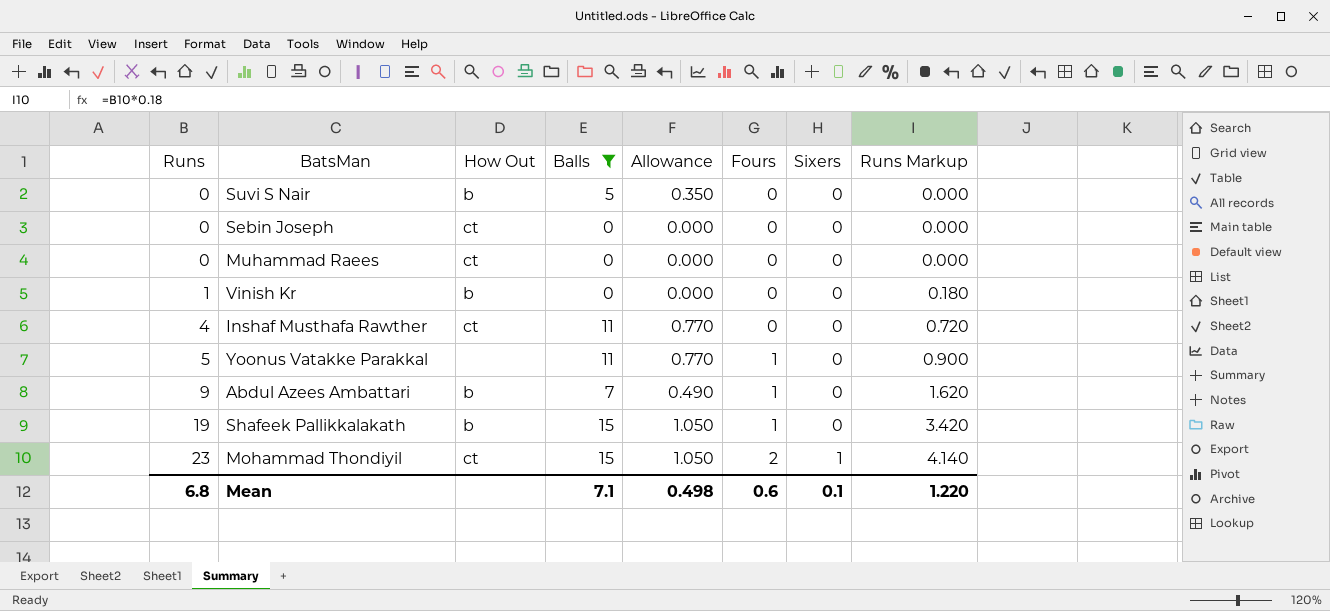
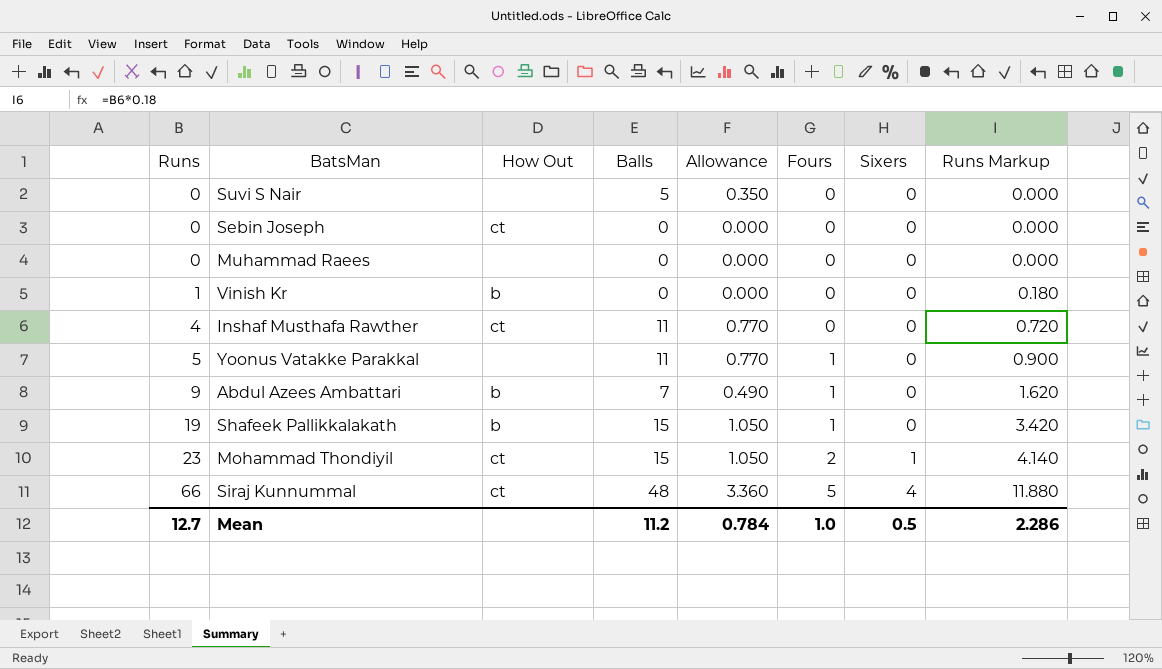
filter: Balls != 48 -> none
Suvi S Nair | How Out: b -> none
Muhammad Raees | How Out: ct -> none
Mean | Runs: 6.8 -> 12.7
Mean | Balls: 7.1 -> 11.2
Mean | Allowance: 0.498 -> 0.784
Mean | Fours: 0.6 -> 1.0
Mean | Sixers: 0.1 -> 0.5
Mean | Runs Markup: 1.220 -> 2.286

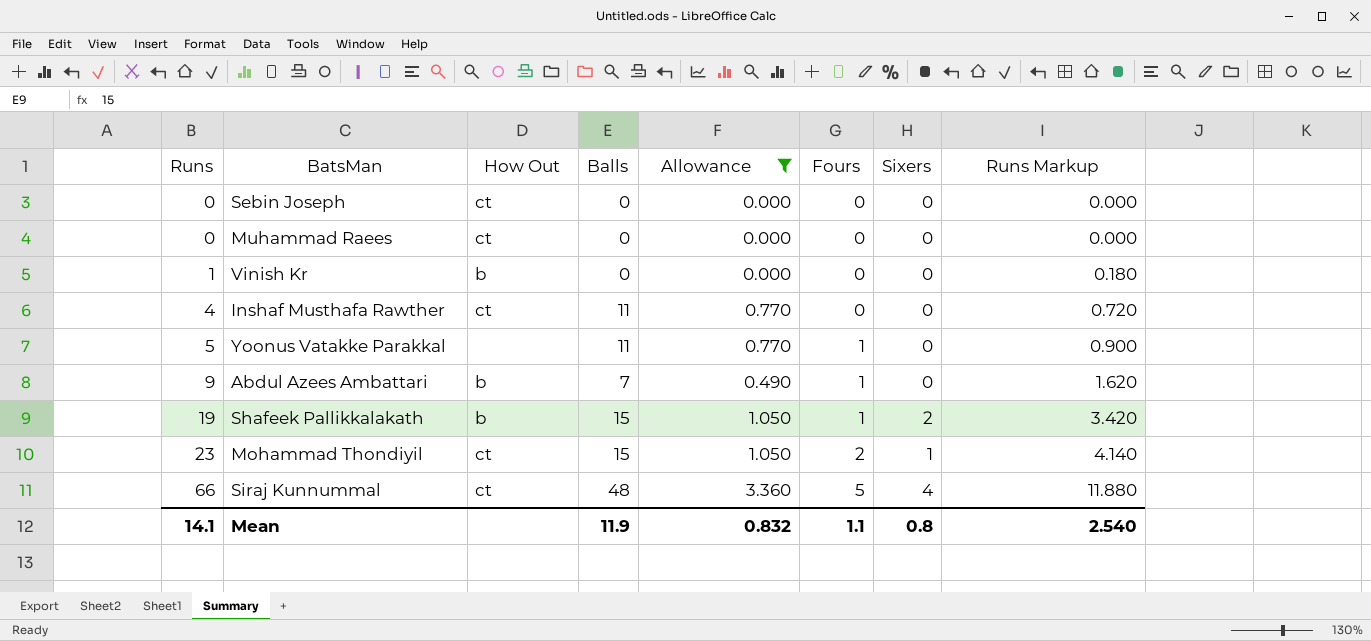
filter: none -> Allowance != 0.350
Muhammad Raees | How Out: none -> ct
Shafeek Pallikkalakath | Sixers: 0 -> 2
Mean | Runs: 12.7 -> 14.1
Mean | Balls: 11.2 -> 11.9
Mean | Allowance: 0.784 -> 0.832
Mean | Fours: 1.0 -> 1.1
Mean | Sixers: 0.5 -> 0.8
Mean | Runs Markup: 2.286 -> 2.540

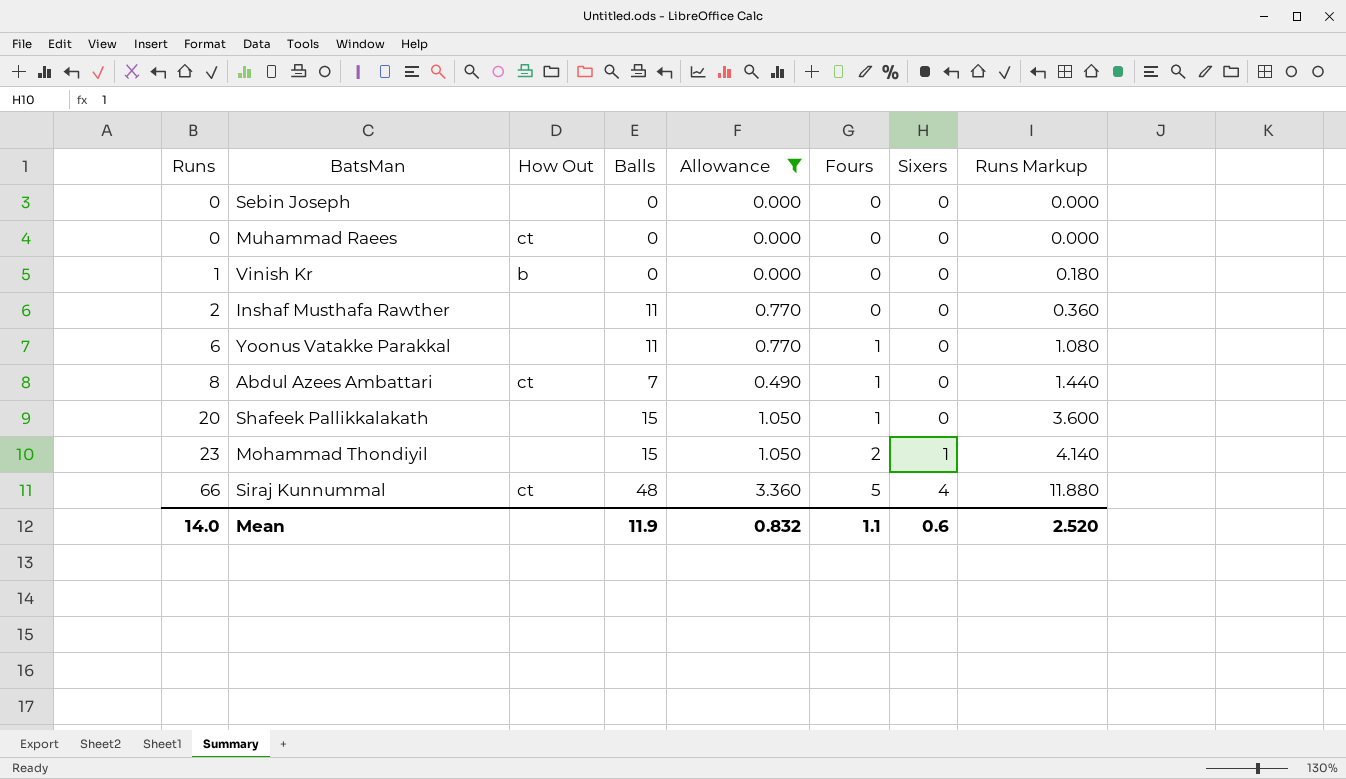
Sebin Joseph | How Out: ct -> none
Inshaf Musthafa Rawther | Runs: 4 -> 2
Inshaf Musthafa Rawther | How Out: ct -> none
Inshaf Musthafa Rawther | Runs Markup: 0.720 -> 0.360
Yoonus Vatakke Parakkal | Runs: 5 -> 6
Yoonus Vatakke Parakkal | Runs Markup: 0.900 -> 1.080
Abdul Azees Ambattari | Runs: 9 -> 8
Abdul Azees Ambattari | How Out: b -> ct
Abdul Azees Ambattari | Runs Markup: 1.620 -> 1.440
Shafeek Pallikkalakath | Runs: 19 -> 20
Shafeek Pallikkalakath | How Out: b -> none
Shafeek Pallikkalakath | Sixers: 2 -> 0
Shafeek Pallikkalakath | Runs Markup: 3.420 -> 3.600
Mohammad Thondiyil | How Out: ct -> none
Mean | Runs: 14.1 -> 14.0
Mean | Sixers: 0.8 -> 0.6
Mean | Runs Markup: 2.540 -> 2.520

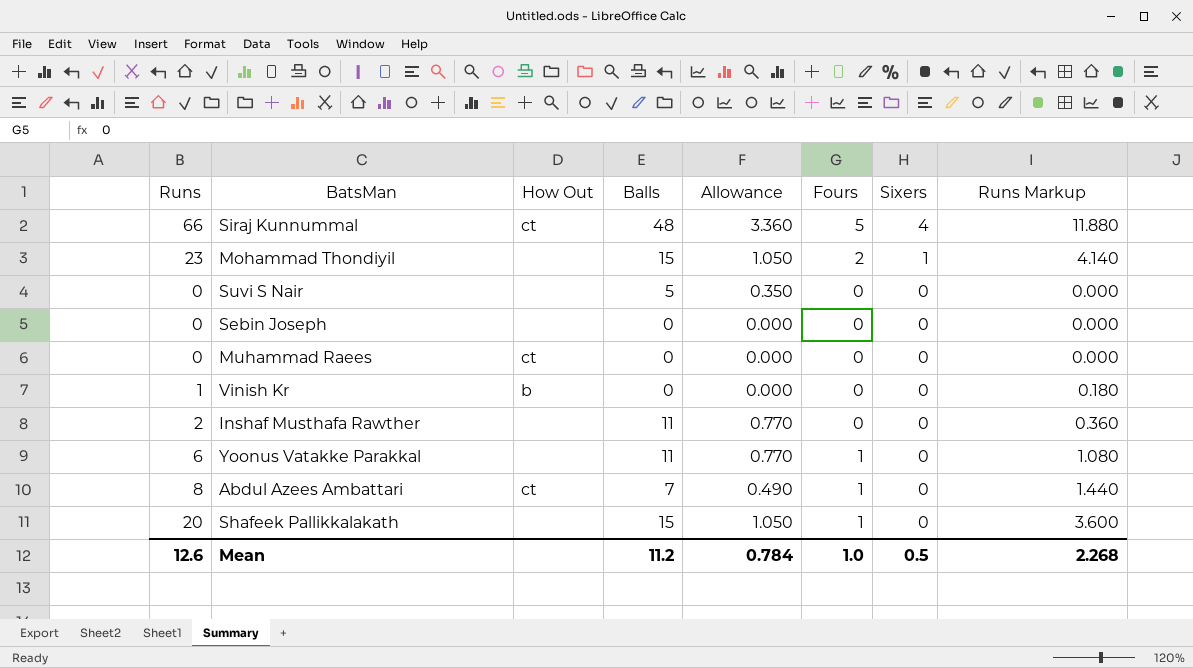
filter: Allowance != 0.350 -> none
row order: Runs ascending -> Sixers descending
Mean | Runs: 14.0 -> 12.6
Mean | Balls: 11.9 -> 11.2
Mean | Allowance: 0.832 -> 0.784
Mean | Fours: 1.1 -> 1.0
Mean | Sixers: 0.6 -> 0.5
Mean | Runs Markup: 2.520 -> 2.268

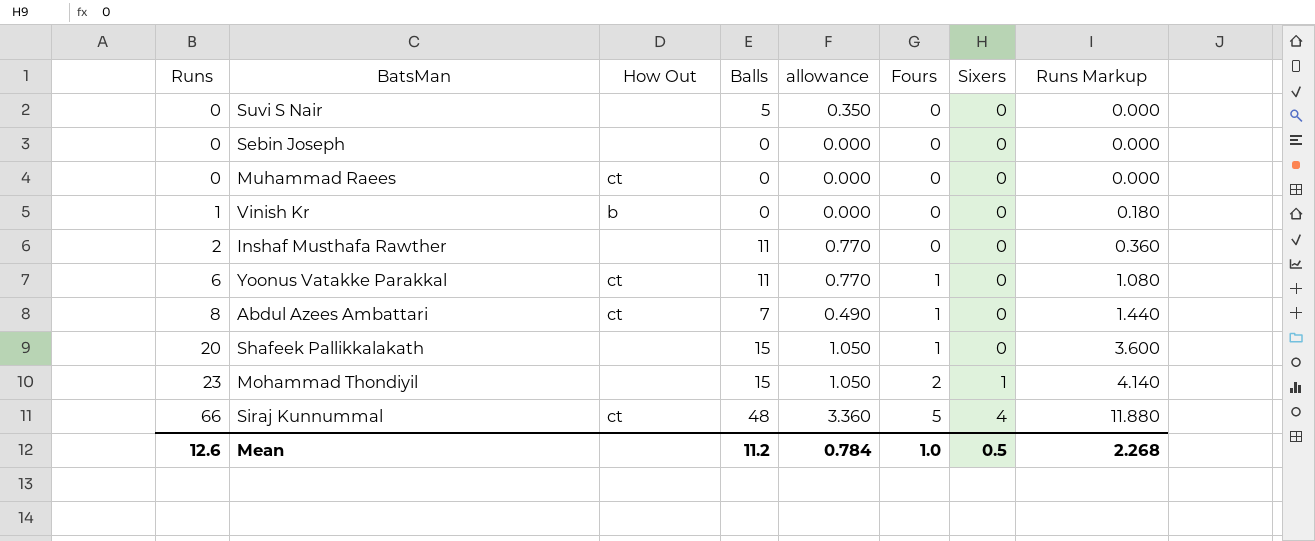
row order: Sixers descending -> Runs ascending
column name: Allowance -> allowance
Yoonus Vatakke Parakkal | How Out: none -> ct

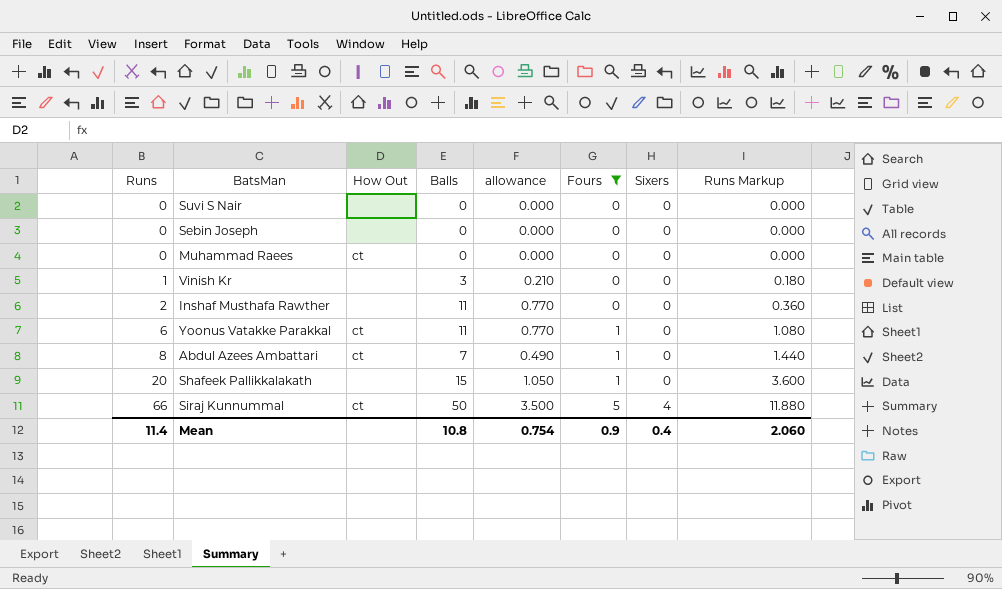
filter: none -> Fours != 2
Suvi S Nair | Balls: 5 -> 0
Suvi S Nair | allowance: 0.350 -> 0.000
Vinish Kr | How Out: b -> none
Vinish Kr | Balls: 0 -> 3
Vinish Kr | allowance: 0.000 -> 0.210
Siraj Kunnummal | Balls: 48 -> 50
Siraj Kunnummal | allowance: 3.360 -> 3.500
Mean | Runs: 12.6 -> 11.4
Mean | Balls: 11.2 -> 10.8
Mean | allowance: 0.784 -> 0.754
Mean | Fours: 1.0 -> 0.9
Mean | Sixers: 0.5 -> 0.4
Mean | Runs Markup: 2.268 -> 2.060

